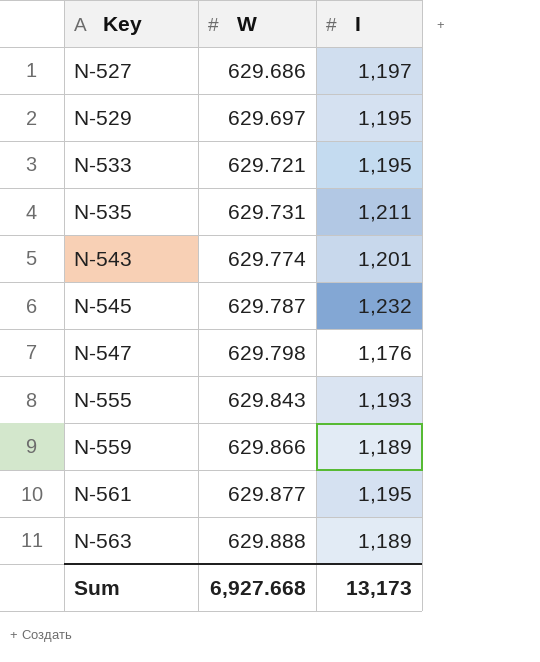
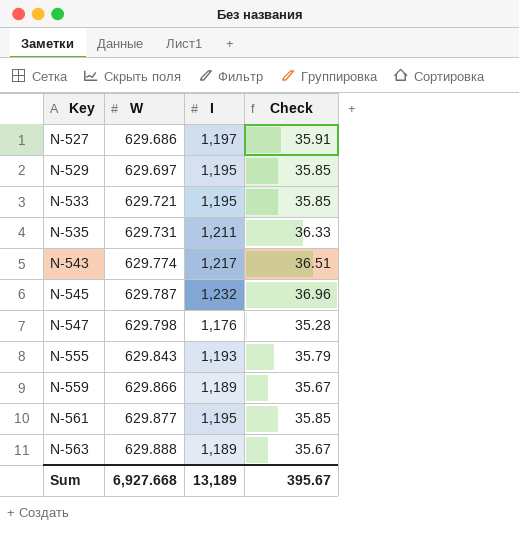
column Check | formula: none -> [I] * 0.03
N-543 | I: 1,201 -> 1,217
Sum | I: 13,173 -> 13,189

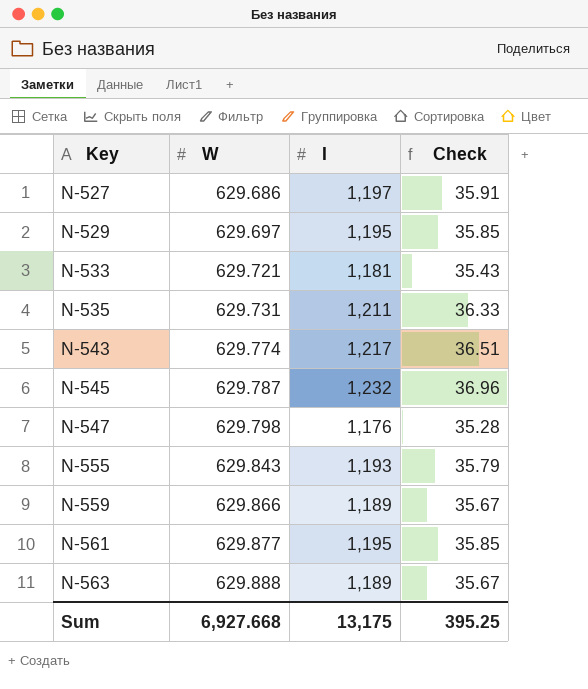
N-533 | I: 1,195 -> 1,181
N-533 | Check: 35.85 -> 35.43
Sum | I: 13,189 -> 13,175
Sum | Check: 395.67 -> 395.25

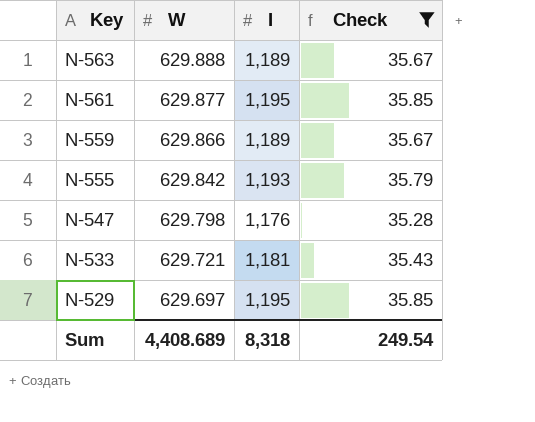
filter: none -> Check <= 35.85
row order: Key ascending -> Key descending
N-555 | W: 629.843 -> 629.842
Sum | W: 6,927.668 -> 4,408.689
Sum | I: 13,175 -> 8,318
Sum | Check: 395.25 -> 249.54

